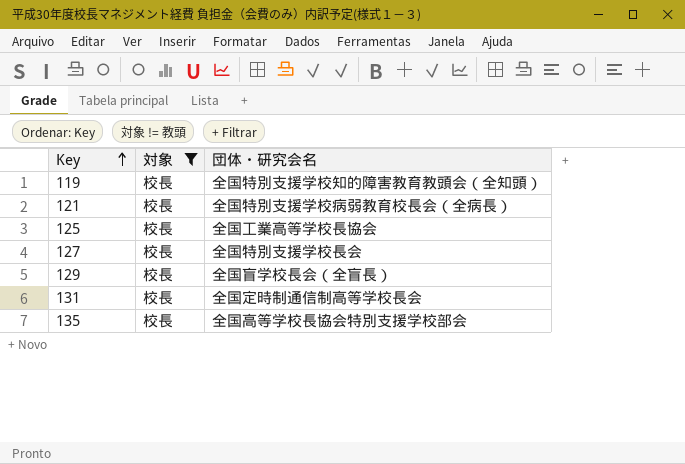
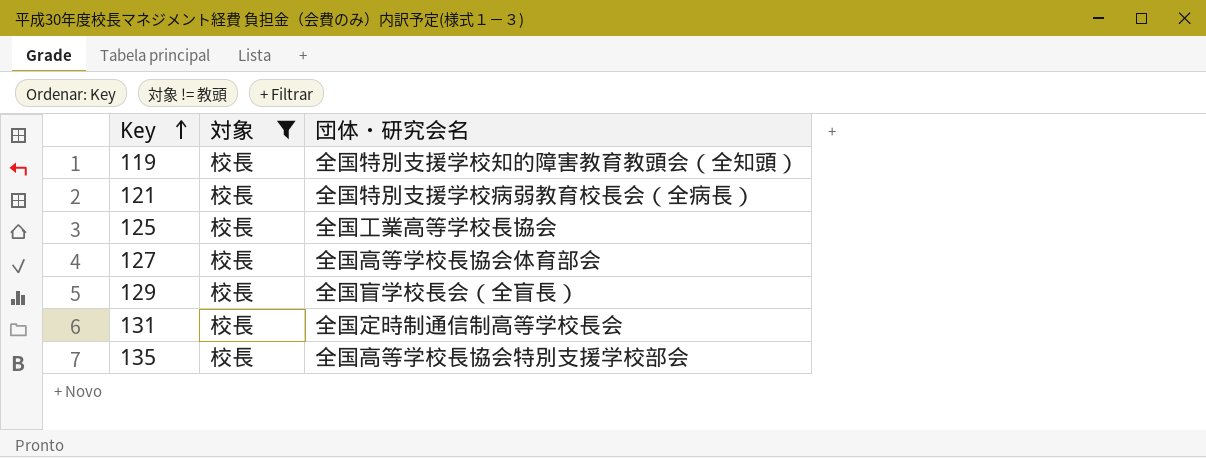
127 | 団体・研究会名: 全国特別支援学校長会 -> 全国高等学校長協会体育部会

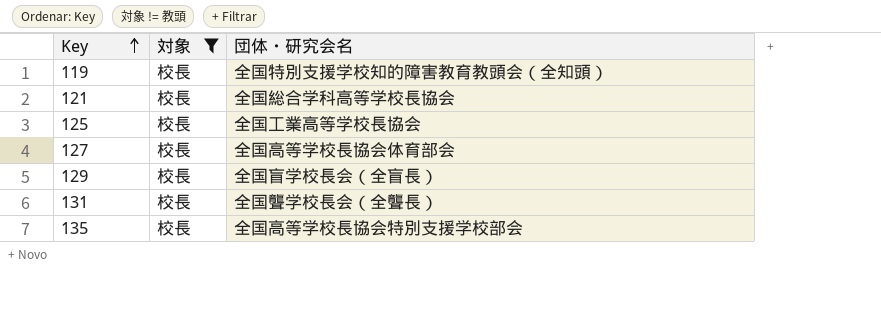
121 | 団体・研究会名: 全国特別支援学校病弱教育校長会（全病長） -> 全国総合学科高等学校長協会
131 | 団体・研究会名: 全国定時制通信制高等学校長会 -> 全国聾学校長会（全聾長）

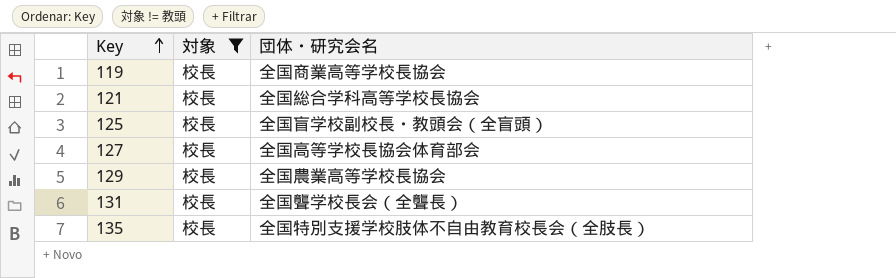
119 | 団体・研究会名: 全国特別支援学校知的障害教育教頭会（全知頭） -> 全国商業高等学校長協会
125 | 団体・研究会名: 全国工業高等学校長協会 -> 全国盲学校副校長・教頭会（全盲頭）
129 | 団体・研究会名: 全国盲学校長会（全盲長） -> 全国農業高等学校長協会
135 | 団体・研究会名: 全国高等学校長協会特別支援学校部会 -> 全国特別支援学校肢体不自由教育校長会（全肢長）

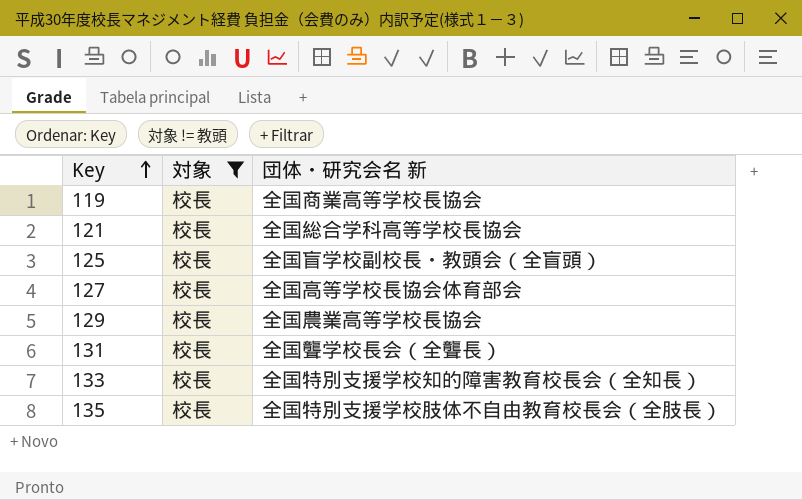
column name: 団体・研究会名 -> 団体・研究会名 新
row 133: none -> 校長 | 全国特別支援学校知的障害教育校長会（全知長）

